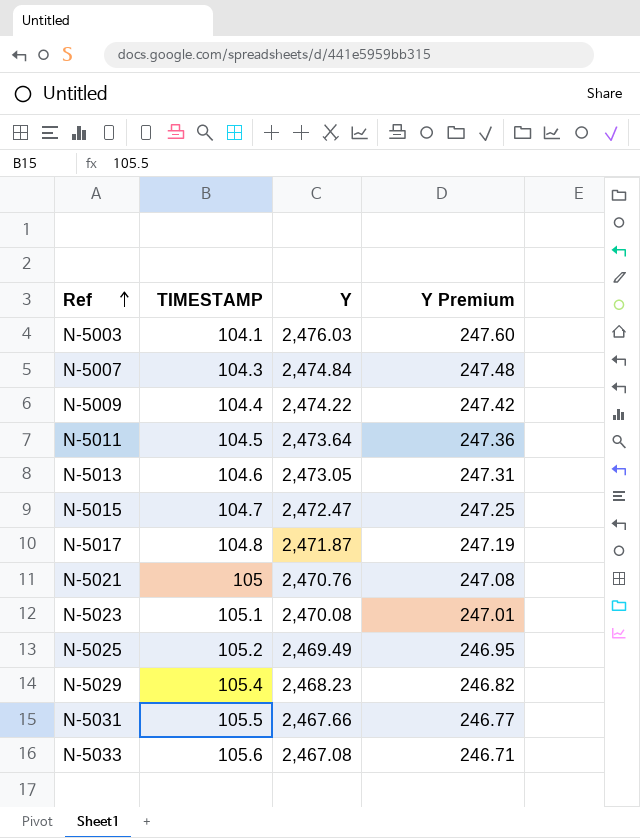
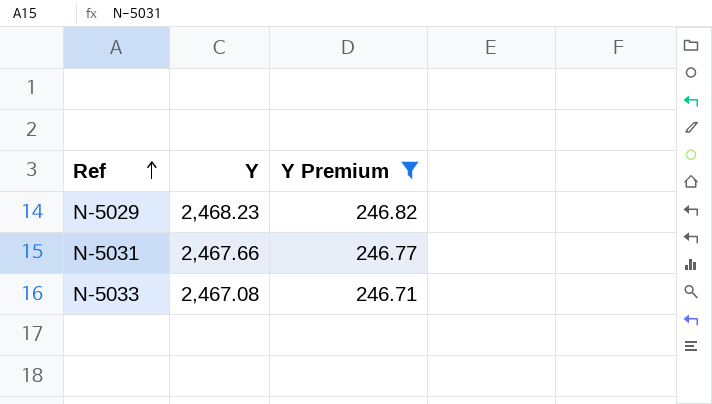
filter: none -> Y Premium <= 246.82
column TIMESTAMP | position: 2 -> none

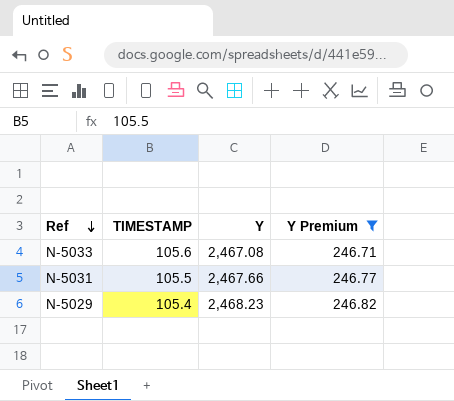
row order: Ref ascending -> Ref descending
column TIMESTAMP | position: none -> 2

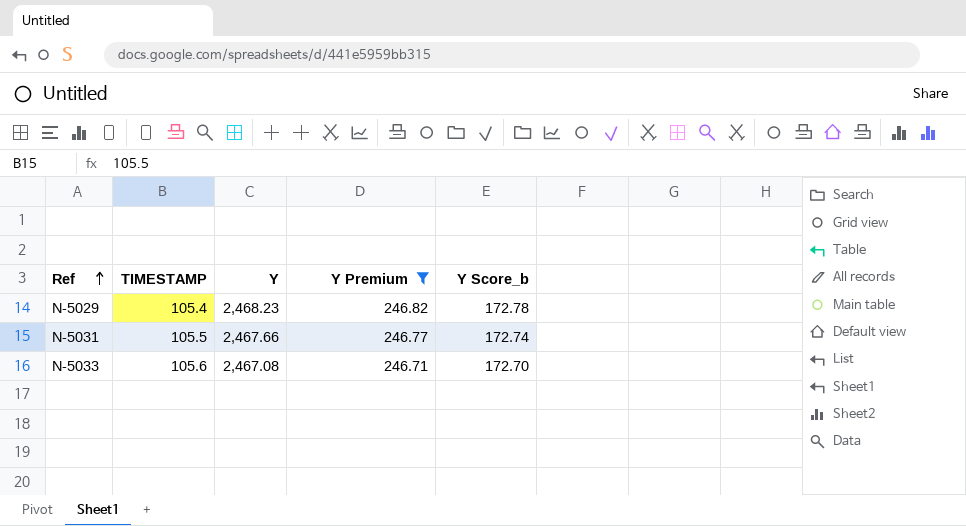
row order: Ref descending -> Ref ascending
column Y Score_b | formula: none -> [Y] * 0.07

